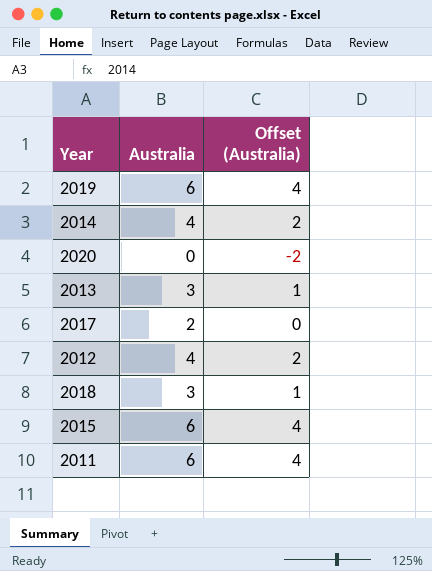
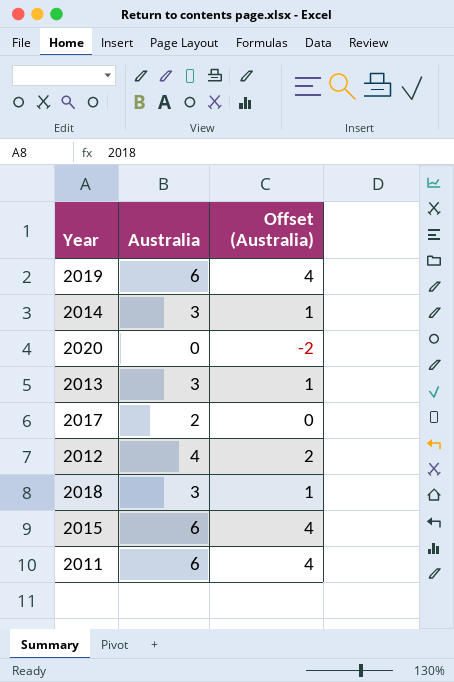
2014 | Australia: 4 -> 3
2014 | Offset (Australia): 2 -> 1

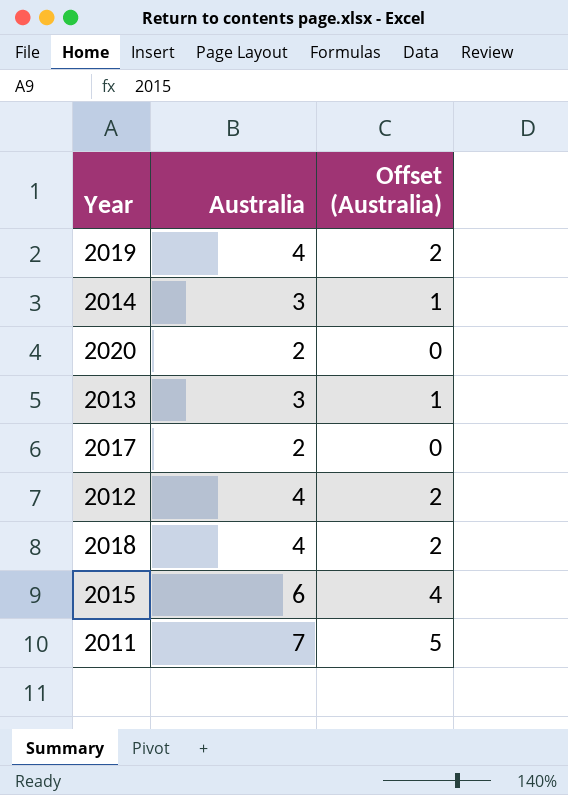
2019 | Australia: 6 -> 4
2019 | Offset (Australia): 4 -> 2
2020 | Australia: 0 -> 2
2020 | Offset (Australia): -2 -> 0
2018 | Australia: 3 -> 4
2018 | Offset (Australia): 1 -> 2
2011 | Australia: 6 -> 7
2011 | Offset (Australia): 4 -> 5

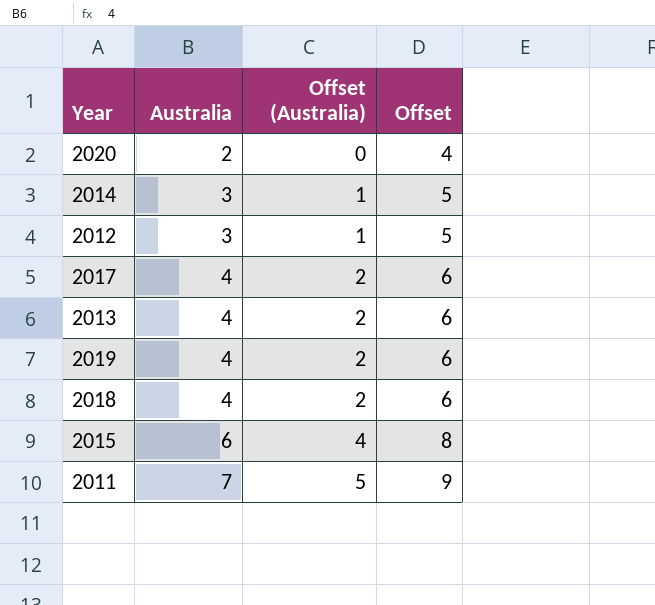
row order: none -> Australia ascending
column Offset | formula: none -> [Australia] + 2
2012 | Australia: 4 -> 3
2012 | Offset (Australia): 2 -> 1
2017 | Australia: 2 -> 4
2017 | Offset (Australia): 0 -> 2
2013 | Australia: 3 -> 4
2013 | Offset (Australia): 1 -> 2

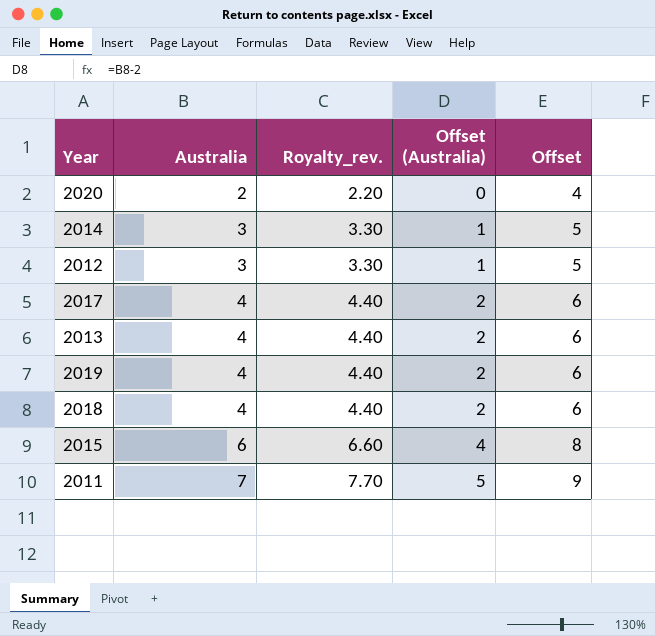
column Royalty_rev. | formula: none -> [Australia] * 1.1

